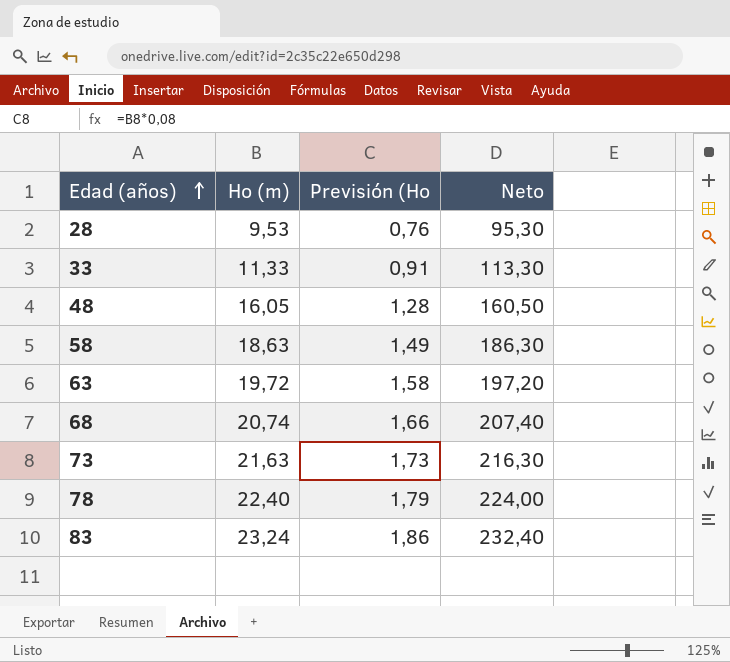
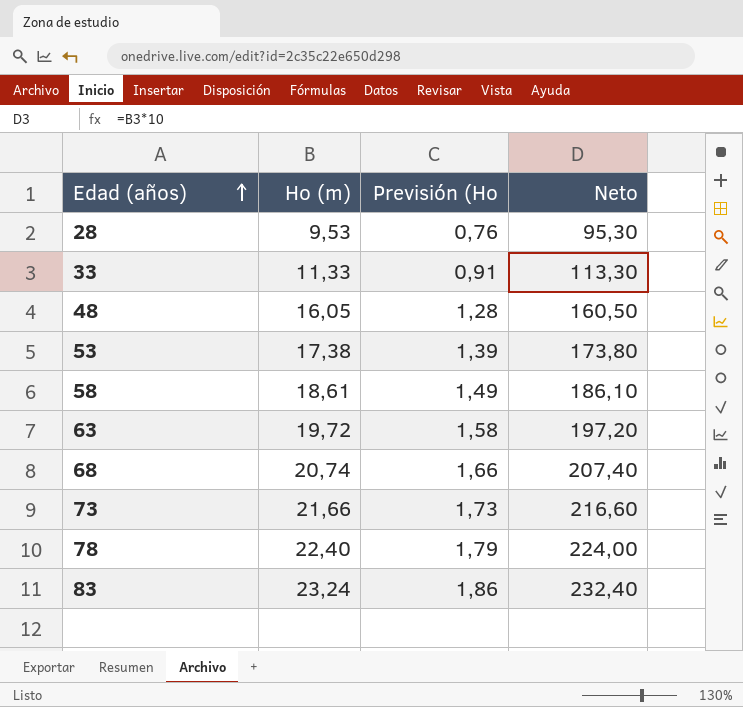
row 53: none -> 17,38 | 1,39 | 173,80
58 | Ho (m): 18,63 -> 18,61
58 | Neto: 186,30 -> 186,10
73 | Ho (m): 21,63 -> 21,66
73 | Neto: 216,30 -> 216,60

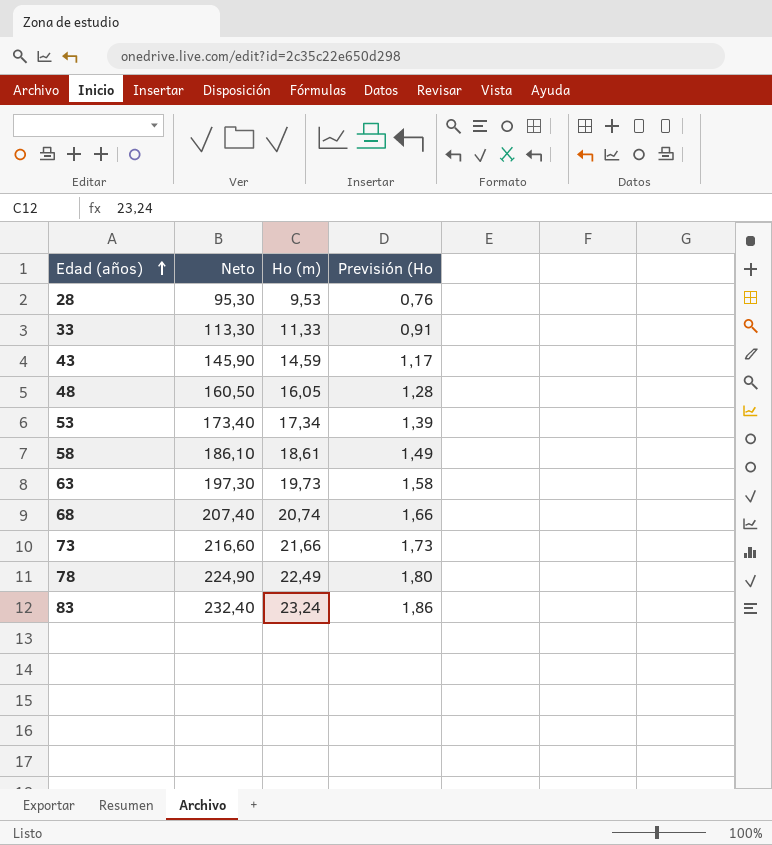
column Neto | position: 4 -> 2
row 43: none -> 145,90 | 14,59 | 1,17
53 | Neto: 173,80 -> 173,40
53 | Ho (m): 17,38 -> 17,34
63 | Neto: 197,20 -> 197,30
63 | Ho (m): 19,72 -> 19,73
78 | Neto: 224,00 -> 224,90
78 | Ho (m): 22,40 -> 22,49
78 | Previsión (Ho: 1,79 -> 1,80

